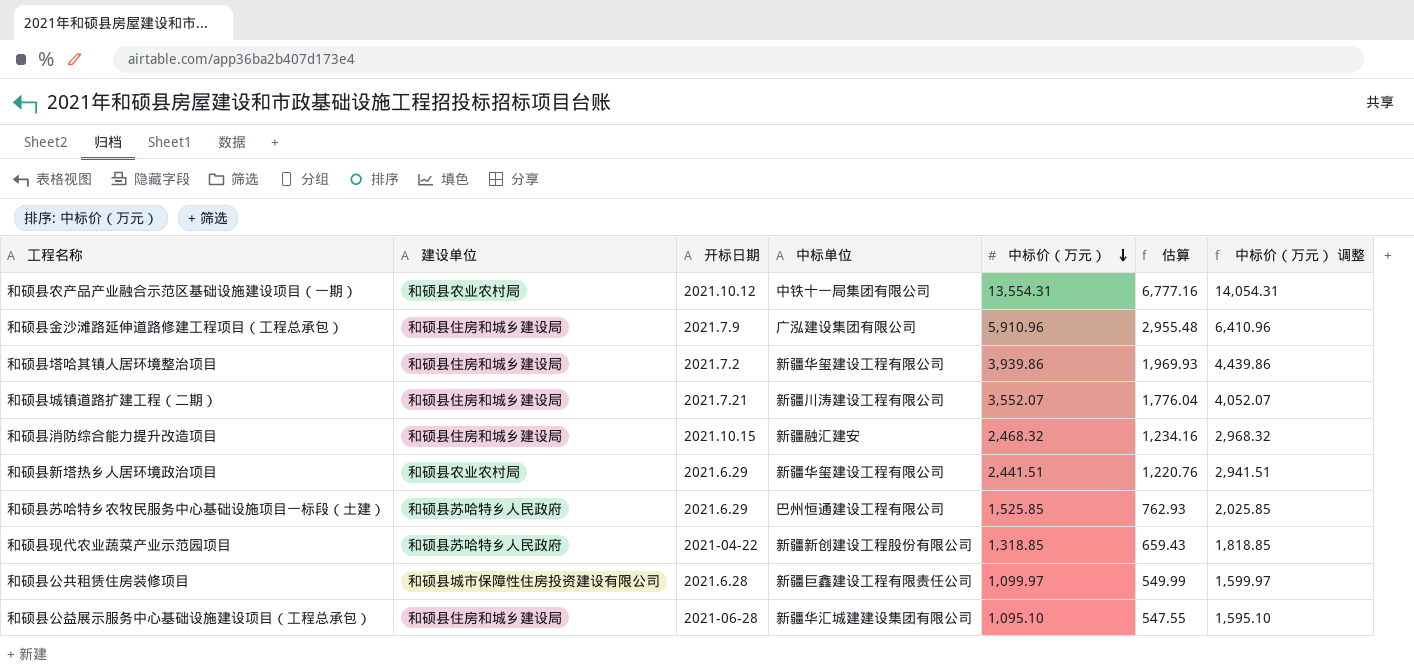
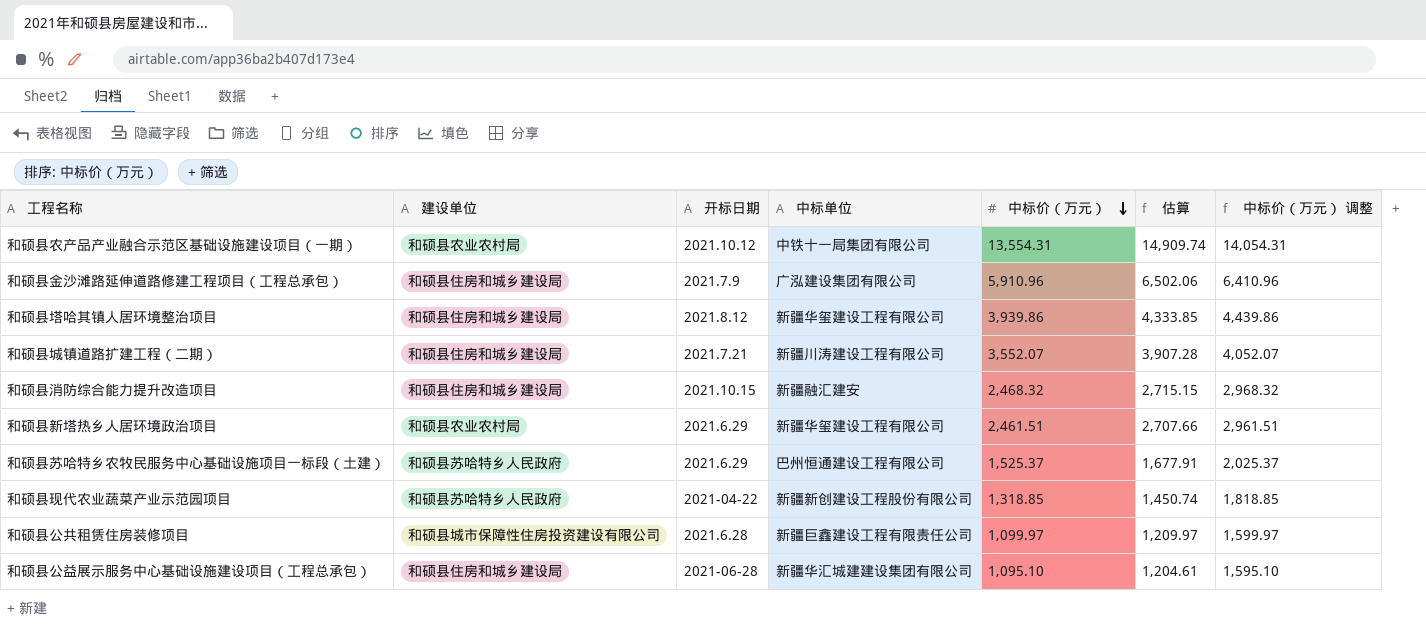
column 估算 | formula: [中标价（万元）] * 0.5 -> [中标价（万元）] * 1.1
和硕县塔哈其镇人居环境整治项目 | 开标日期: 2021.7.2 -> 2021.8.12
和硕县新塔热乡人居环境政治项目 | 中标价（万元）: 2,441.51 -> 2,461.51
和硕县新塔热乡人居环境政治项目 | 中标价（万元） 调整: 2,941.51 -> 2,961.51
和硕县苏哈特乡农牧民服务中心基础设施项目一标段（土建） | 中标价（万元）: 1,525.85 -> 1,525.37
和硕县苏哈特乡农牧民服务中心基础设施项目一标段（土建） | 中标价（万元） 调整: 2,025.85 -> 2,025.37

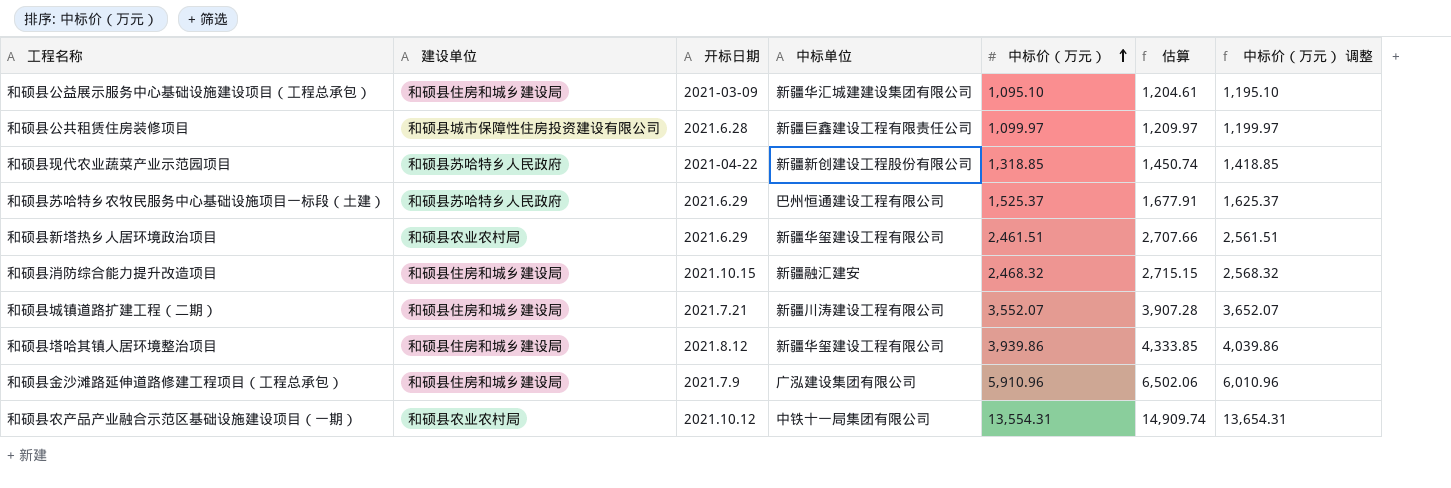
row order: 中标价（万元） descending -> 中标价（万元） ascending
column 中标价（万元） 调整 | formula: [中标价（万元）] + 500 -> [中标价（万元）] + 100
和硕县公益展示服务中心基础设施建设项目（工程总承包） | 开标日期: 2021-06-28 -> 2021-03-09

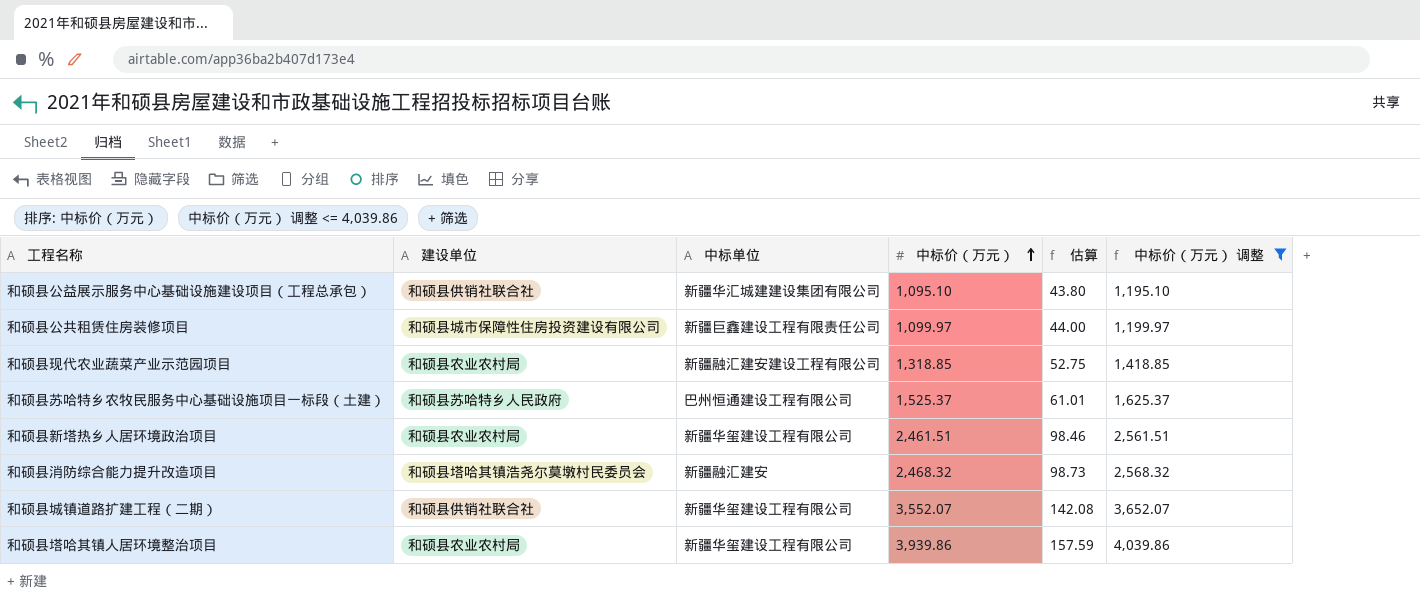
filter: none -> 中标价（万元） 调整 <= 4,039.86
column 开标日期 | position: 3 -> none
column 估算 | formula: [中标价（万元）] * 1.1 -> [中标价（万元）] * 0.04
和硕县公益展示服务中心基础设施建设项目（工程总承包） | 建设单位: 和硕县住房和城乡建设局 -> 和硕县供销社联合社
和硕县现代农业蔬菜产业示范园项目 | 建设单位: 和硕县苏哈特乡人民政府 -> 和硕县农业农村局
和硕县现代农业蔬菜产业示范园项目 | 中标单位: 新疆新创建设工程股份有限公司 -> 新疆融汇建安建设工程有限公司
和硕县消防综合能力提升改造项目 | 建设单位: 和硕县住房和城乡建设局 -> 和硕县塔哈其镇浩尧尔莫墩村民委员会
和硕县城镇道路扩建工程（二期） | 建设单位: 和硕县住房和城乡建设局 -> 和硕县供销社联合社
和硕县城镇道路扩建工程（二期） | 中标单位: 新疆川涛建设工程有限公司 -> 新疆华玺建设工程有限公司
和硕县塔哈其镇人居环境整治项目 | 建设单位: 和硕县住房和城乡建设局 -> 和硕县农业农村局

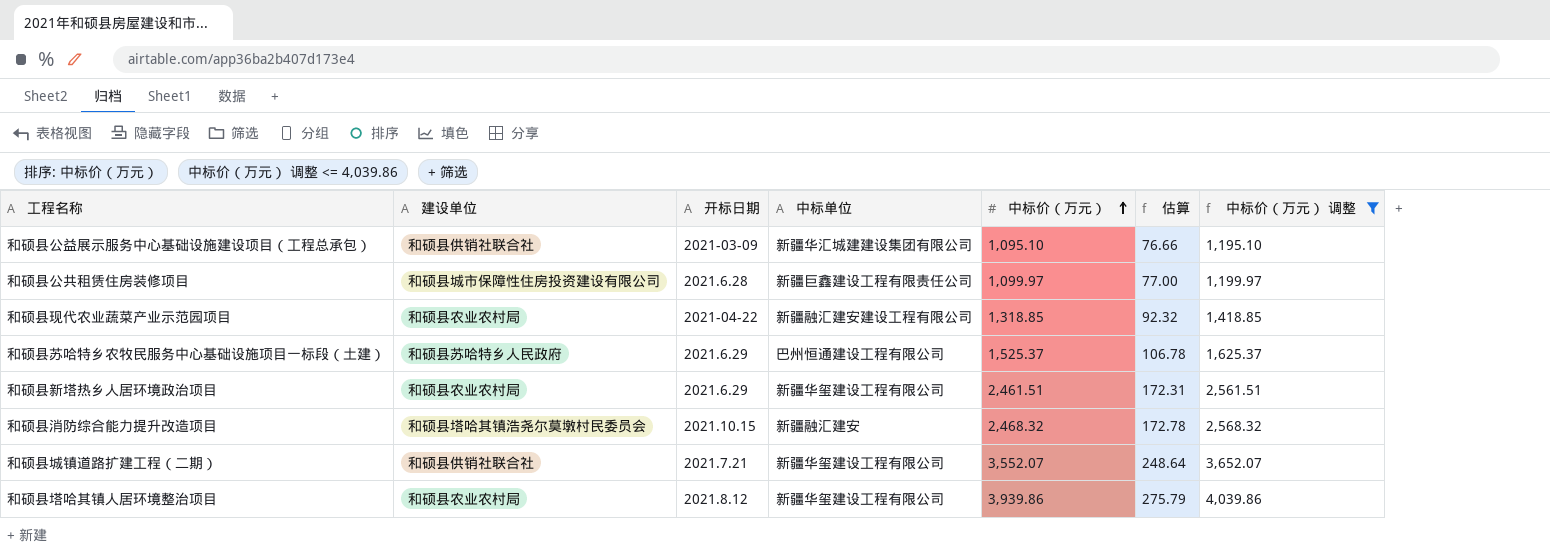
column 开标日期 | position: none -> 3
column 估算 | formula: [中标价（万元）] * 0.04 -> [中标价（万元）] * 0.07

